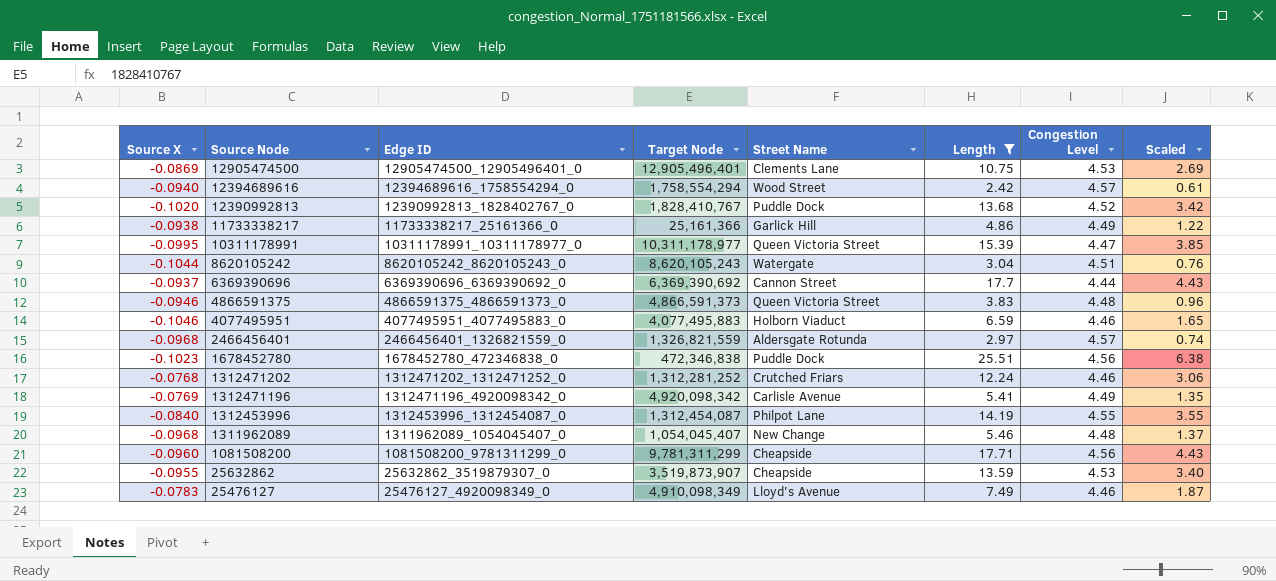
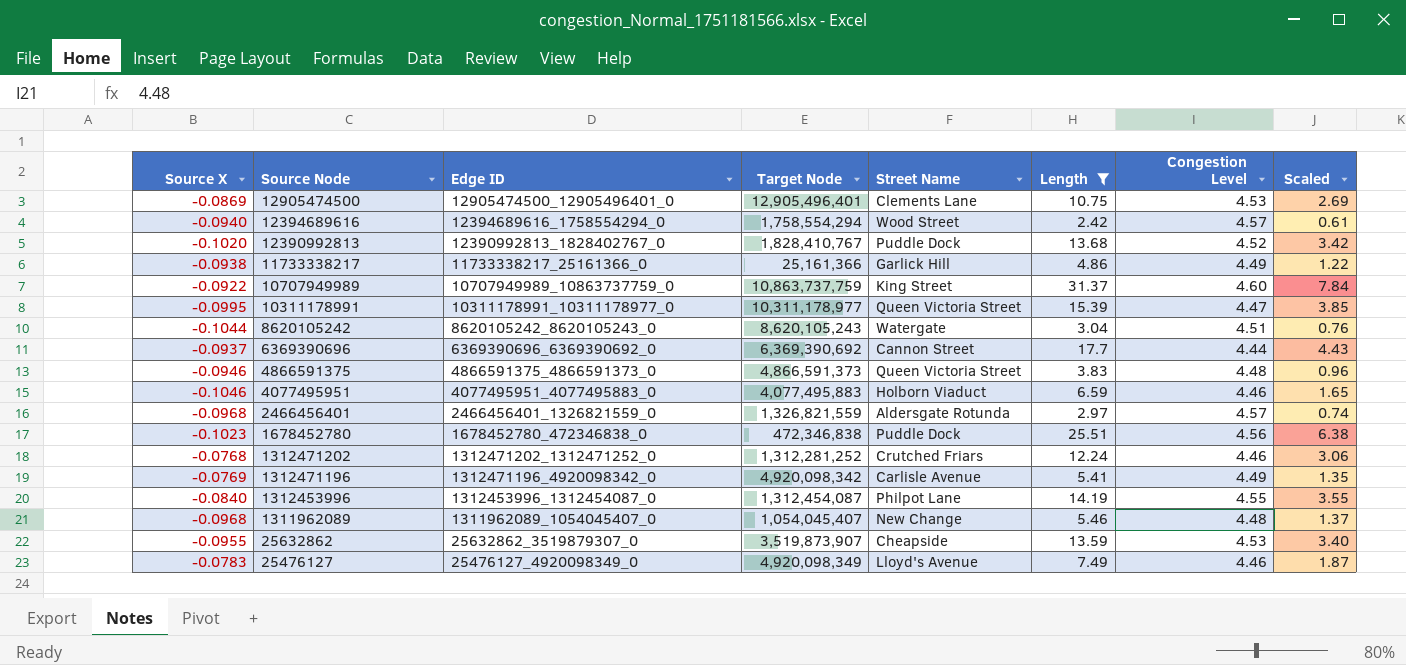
row 1081508200: -0.0960 | 1081508200_9781311299_0 | 9,781,311,299 | Cheapside | 17.71 | 4.56 | 4.43 -> none
row 10707949989: none -> -0.0922 | 10707949989_10863737759_0 | 10,863,737,759 | King Street | 31.37 | 4.60 | 7.84
25476127 | Target Node: 4,910,098,349 -> 4,920,098,349

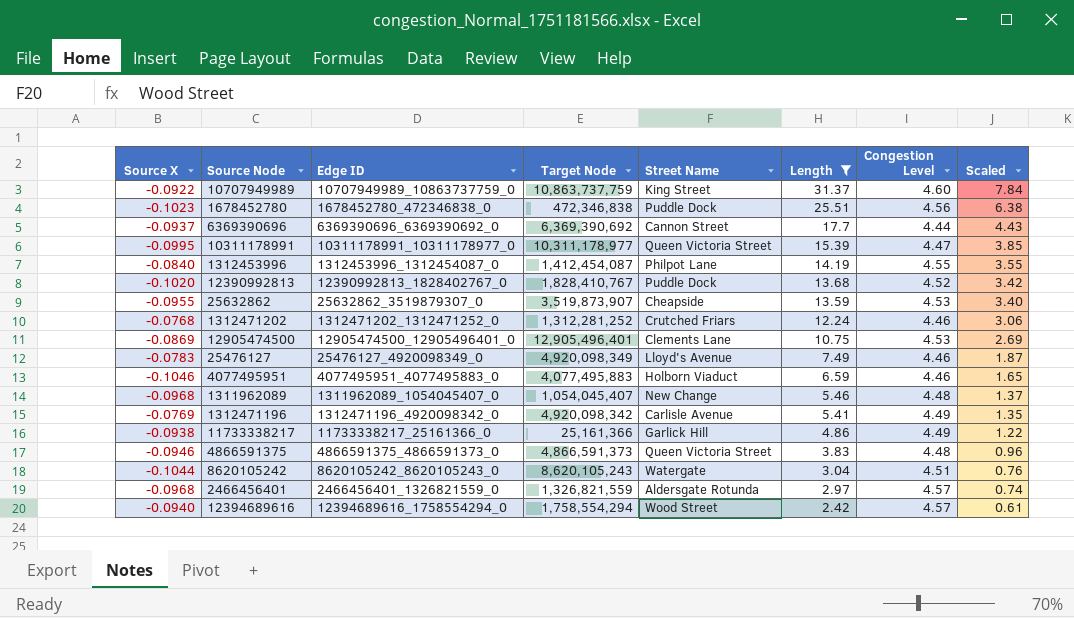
row order: Source Node descending -> Length descending
1312453996 | Target Node: 1,312,454,087 -> 1,412,454,087

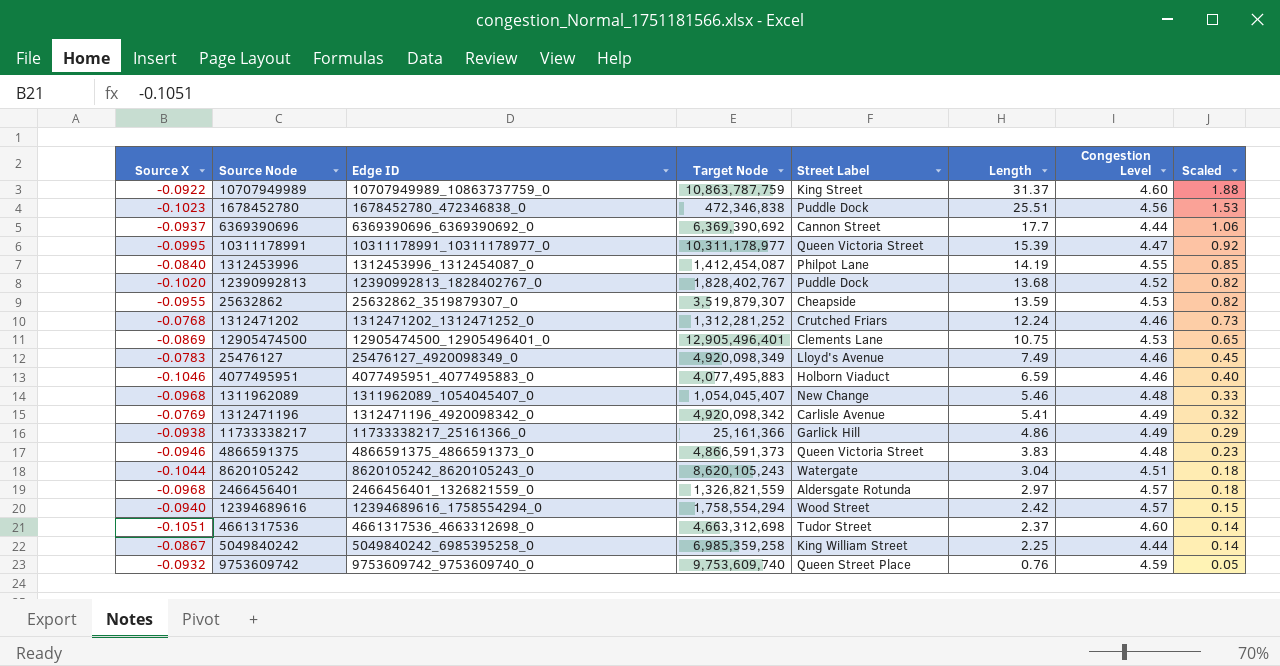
filter: Length >= 2.42 -> none
column name: Street Name -> Street Label
column Scaled | formula: [Length] * 0.25 -> [Length] * 0.06
10707949989 | Target Node: 10,863,737,759 -> 10,863,787,759
12390992813 | Target Node: 1,828,410,767 -> 1,828,402,767
25632862 | Target Node: 3,519,873,907 -> 3,519,879,307

